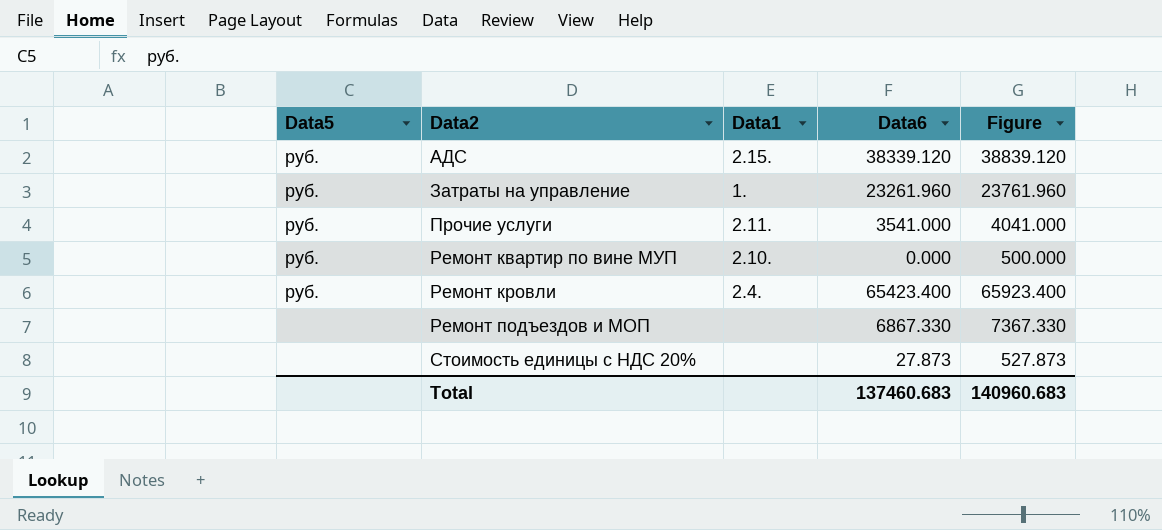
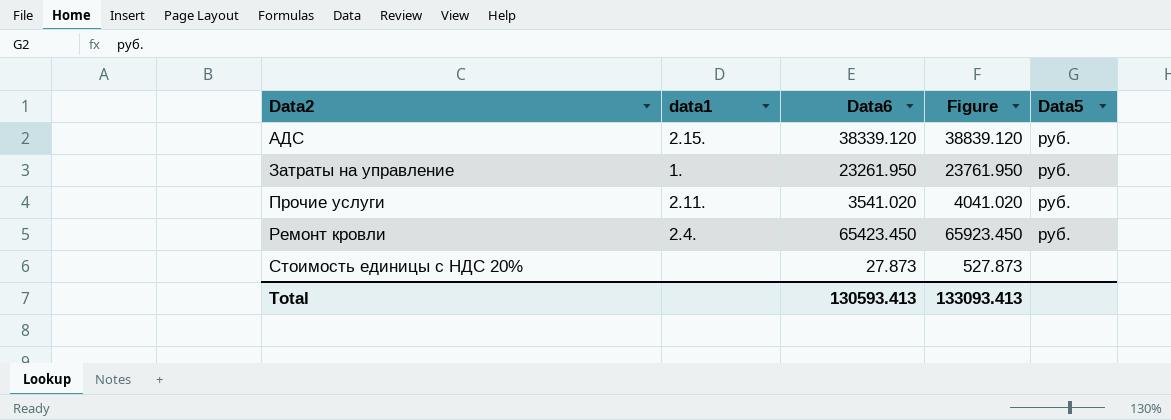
column name: Data1 -> data1
column Data5 | position: 1 -> 5
row Ремонт квартир по вине МУП: руб. | 2.10. | 0.000 | 500.000 -> none
row Ремонт подъездов и МОП: none | none | 6867.330 | 7367.330 -> none
Затраты на управление | Data6: 23261.960 -> 23261.950
Затраты на управление | Figure: 23761.960 -> 23761.950
Прочие услуги | Data6: 3541.000 -> 3541.020
Прочие услуги | Figure: 4041.000 -> 4041.020
Ремонт кровли | Data6: 65423.400 -> 65423.450
Ремонт кровли | Figure: 65923.400 -> 65923.450
Total | Data6: 137460.683 -> 130593.413
Total | Figure: 140960.683 -> 133093.413

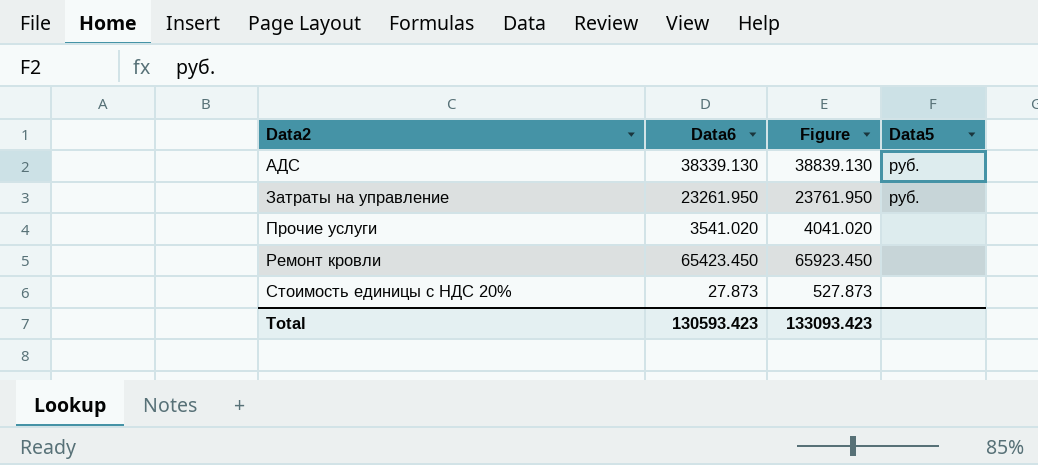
column data1 | position: 2 -> none
АДС | Data6: 38339.120 -> 38339.130
АДС | Figure: 38839.120 -> 38839.130
Прочие услуги | Data5: руб. -> none
Ремонт кровли | Data5: руб. -> none
Total | Data6: 130593.413 -> 130593.423
Total | Figure: 133093.413 -> 133093.423

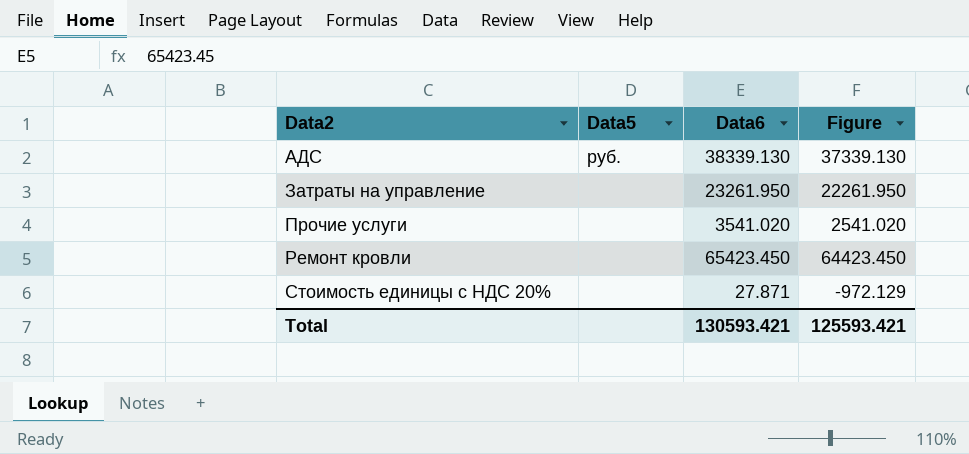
column Data5 | position: 4 -> 2
column Figure | formula: [Data6] + 500 -> [Data6] - 1000
Затраты на управление | Data5: руб. -> none
Стоимость единицы с НДС 20% | Data6: 27.873 -> 27.871
Total | Data6: 130593.423 -> 130593.421
Total | Figure: 133093.423 -> 125593.421

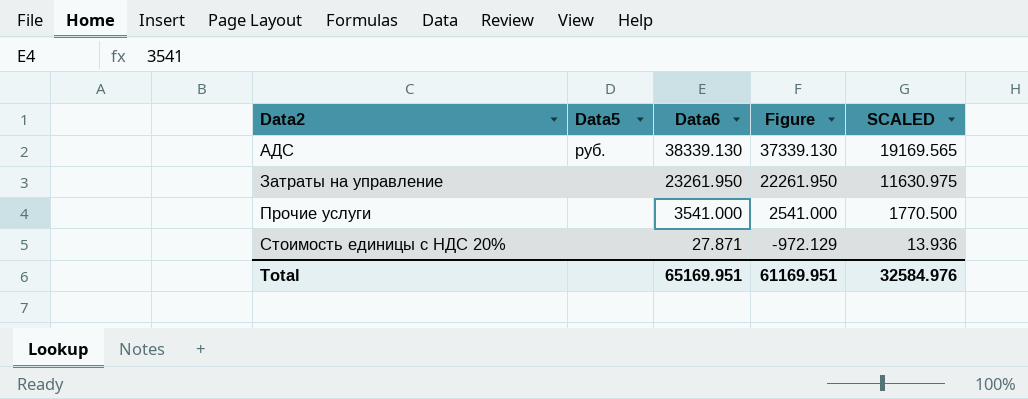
column SCALED | formula: none -> [Data6] * 0.5
row Ремонт кровли: none | 65423.450 | 64423.450 -> none
Прочие услуги | Data6: 3541.020 -> 3541.000
Прочие услуги | Figure: 2541.020 -> 2541.000
Total | Data6: 130593.421 -> 65169.951
Total | Figure: 125593.421 -> 61169.951

